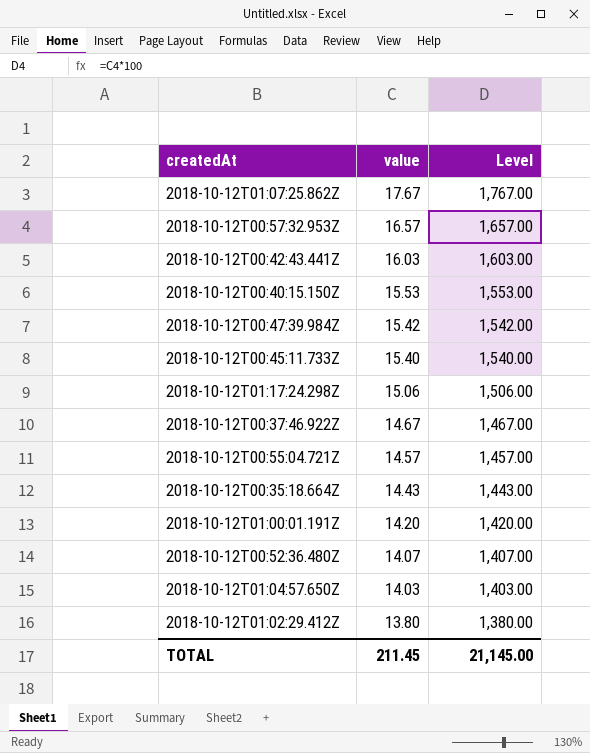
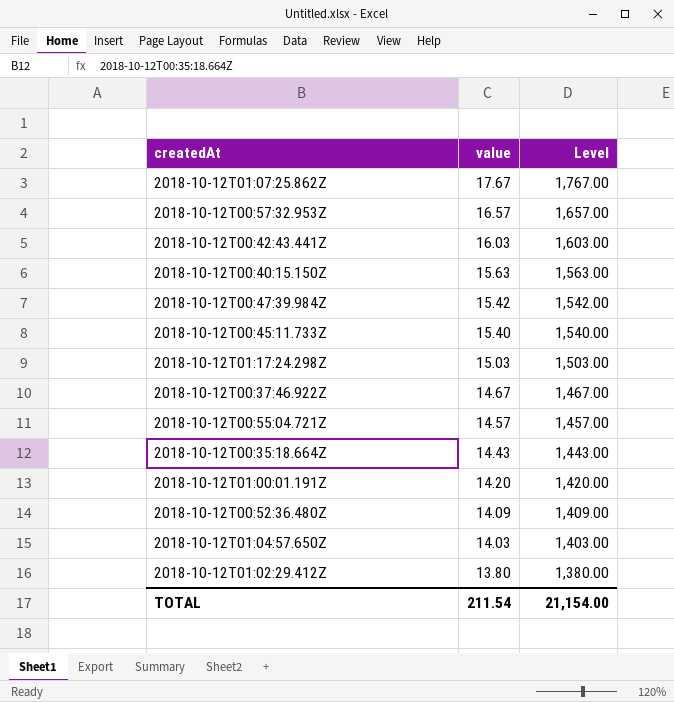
2018-10-12T00:40:15.150Z | value: 15.53 -> 15.63
2018-10-12T00:40:15.150Z | Level: 1,553.00 -> 1,563.00
2018-10-12T01:17:24.298Z | value: 15.06 -> 15.03
2018-10-12T01:17:24.298Z | Level: 1,506.00 -> 1,503.00
2018-10-12T00:52:36.480Z | value: 14.07 -> 14.09
2018-10-12T00:52:36.480Z | Level: 1,407.00 -> 1,409.00
TOTAL | value: 211.45 -> 211.54
TOTAL | Level: 21,145.00 -> 21,154.00

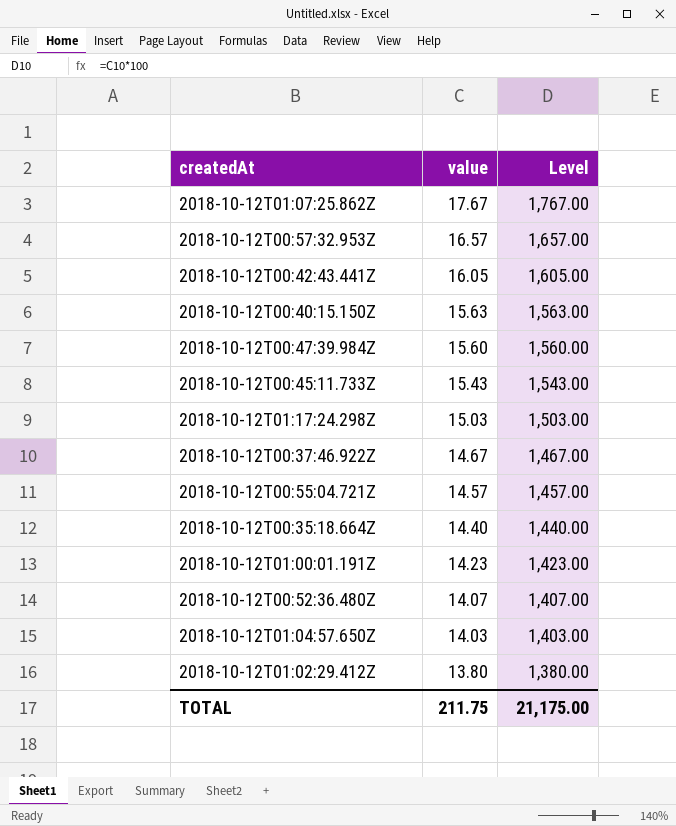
2018-10-12T00:42:43.441Z | value: 16.03 -> 16.05
2018-10-12T00:42:43.441Z | Level: 1,603.00 -> 1,605.00
2018-10-12T00:47:39.984Z | value: 15.42 -> 15.60
2018-10-12T00:47:39.984Z | Level: 1,542.00 -> 1,560.00
2018-10-12T00:45:11.733Z | value: 15.40 -> 15.43
2018-10-12T00:45:11.733Z | Level: 1,540.00 -> 1,543.00
2018-10-12T00:35:18.664Z | value: 14.43 -> 14.40
2018-10-12T00:35:18.664Z | Level: 1,443.00 -> 1,440.00
2018-10-12T01:00:01.191Z | value: 14.20 -> 14.23
2018-10-12T01:00:01.191Z | Level: 1,420.00 -> 1,423.00
2018-10-12T00:52:36.480Z | value: 14.09 -> 14.07
2018-10-12T00:52:36.480Z | Level: 1,409.00 -> 1,407.00
TOTAL | value: 211.54 -> 211.75
TOTAL | Level: 21,154.00 -> 21,175.00

